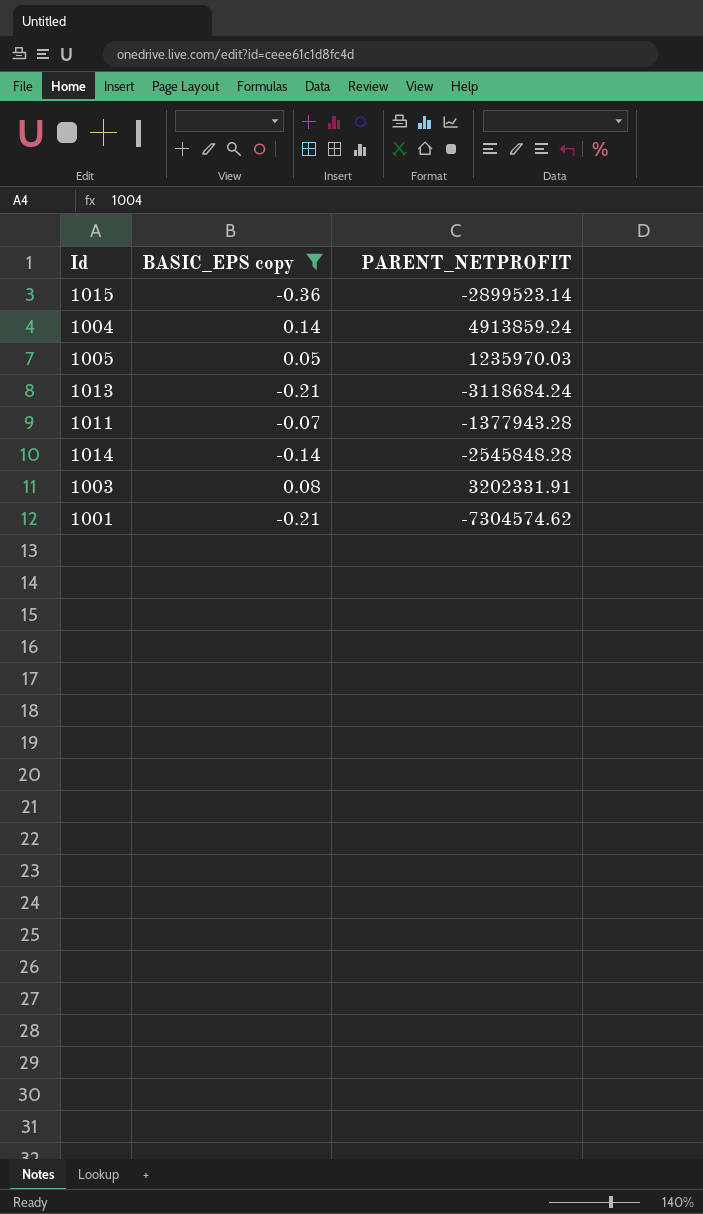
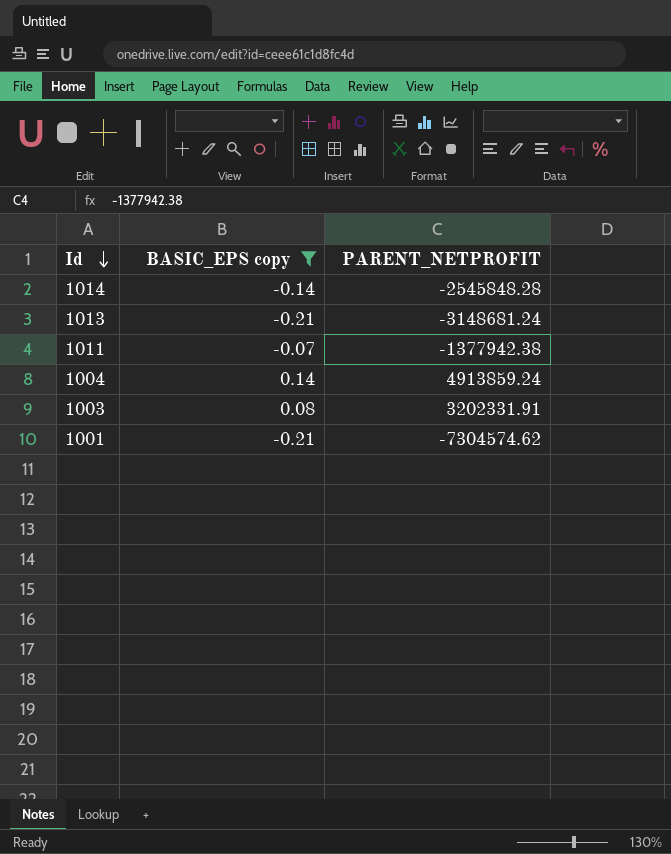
row order: none -> Id descending
row 1015: -0.36 | -2899523.14 -> none
row 1005: 0.05 | 1235970.03 -> none
1013 | PARENT_NETPROFIT: -3118684.24 -> -3148681.24
1011 | PARENT_NETPROFIT: -1377943.28 -> -1377942.38

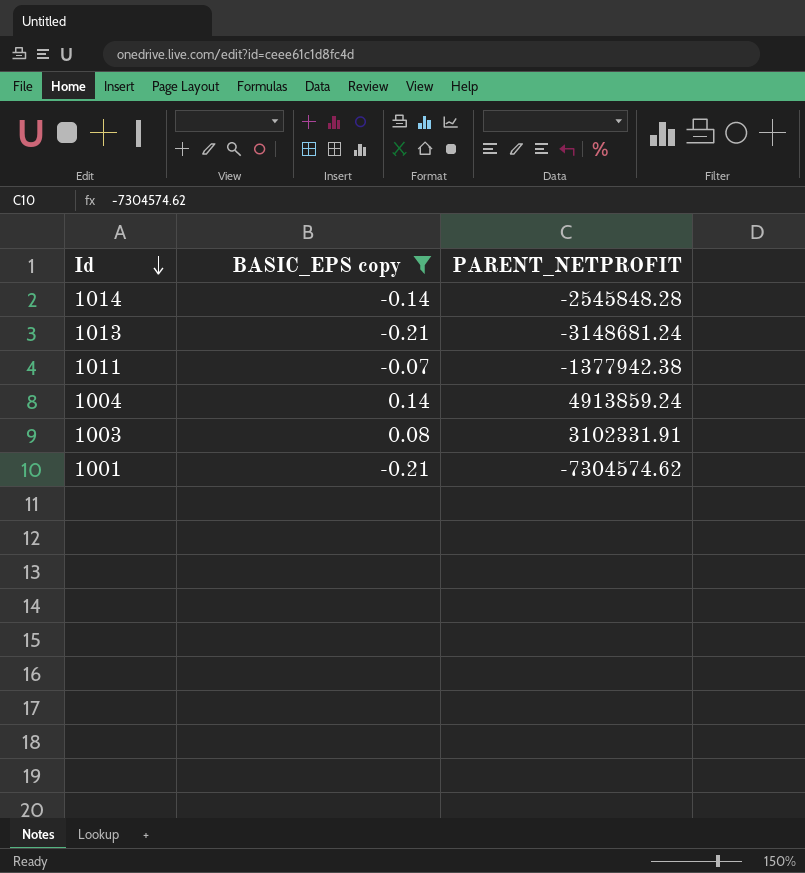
1003 | PARENT_NETPROFIT: 3202331.91 -> 3102331.91

